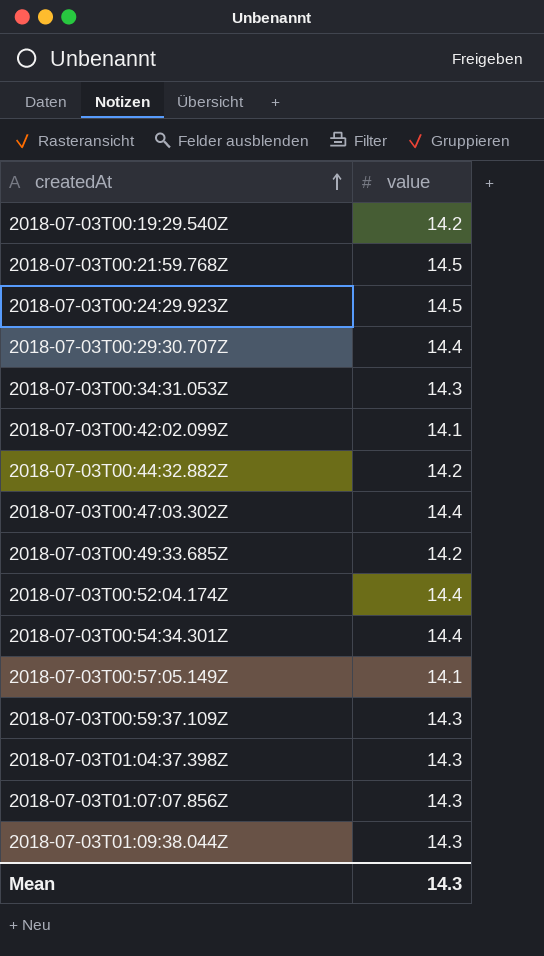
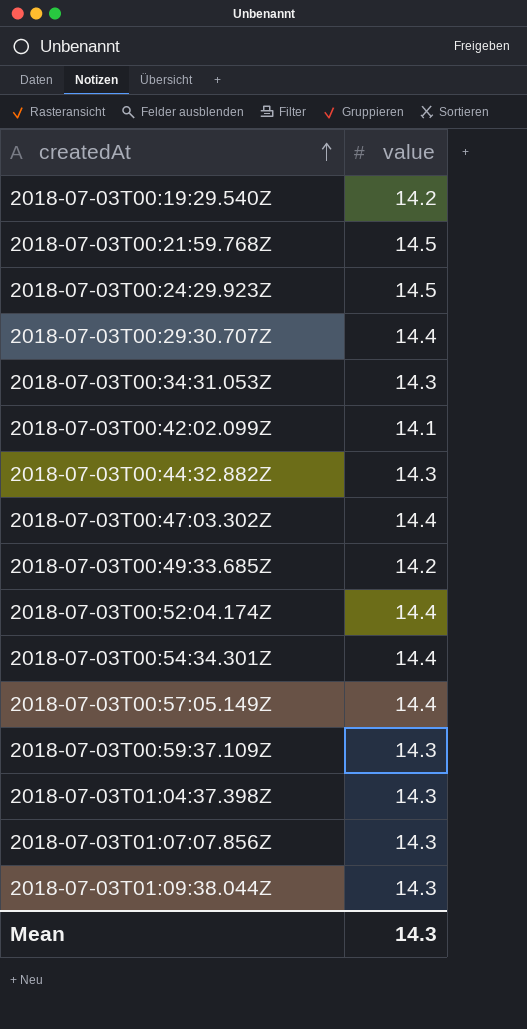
2018-07-03T00:44:32.882Z | value: 14.2 -> 14.3
2018-07-03T00:57:05.149Z | value: 14.1 -> 14.4

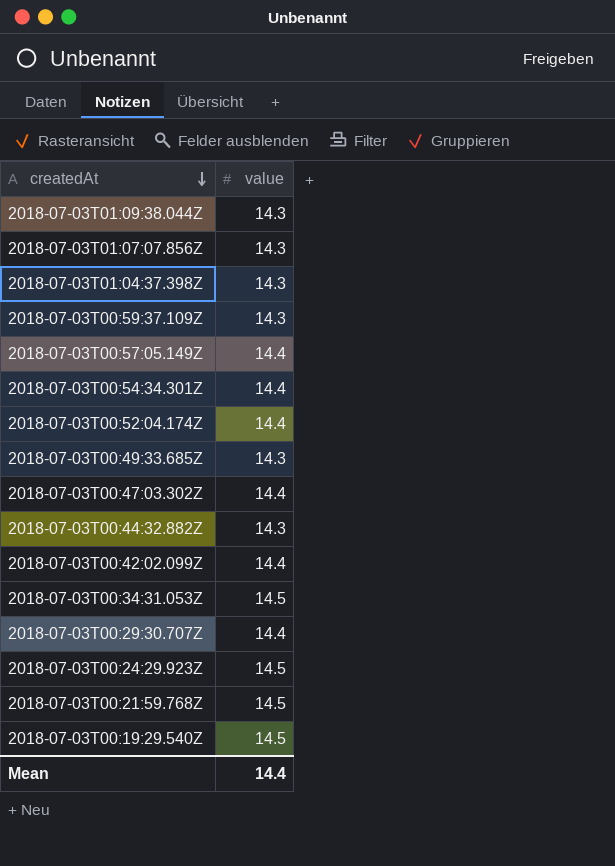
row order: createdAt ascending -> createdAt descending
2018-07-03T00:49:33.685Z | value: 14.2 -> 14.3
2018-07-03T00:42:02.099Z | value: 14.1 -> 14.4
2018-07-03T00:34:31.053Z | value: 14.3 -> 14.5
2018-07-03T00:19:29.540Z | value: 14.2 -> 14.5
Mean | value: 14.3 -> 14.4

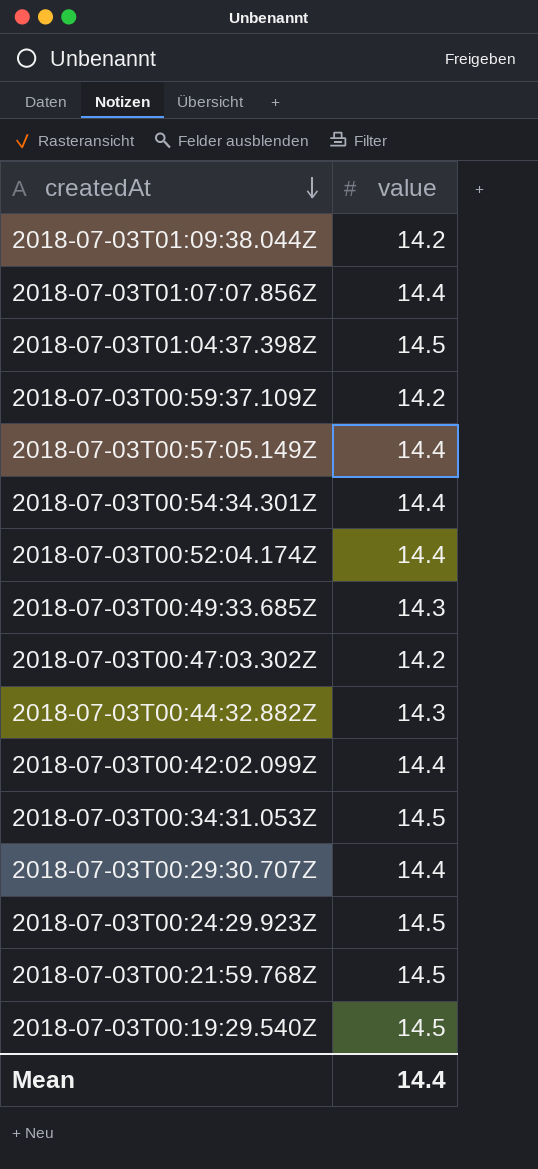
2018-07-03T01:09:38.044Z | value: 14.3 -> 14.2
2018-07-03T01:07:07.856Z | value: 14.3 -> 14.4
2018-07-03T01:04:37.398Z | value: 14.3 -> 14.5
2018-07-03T00:59:37.109Z | value: 14.3 -> 14.2
2018-07-03T00:47:03.302Z | value: 14.4 -> 14.2

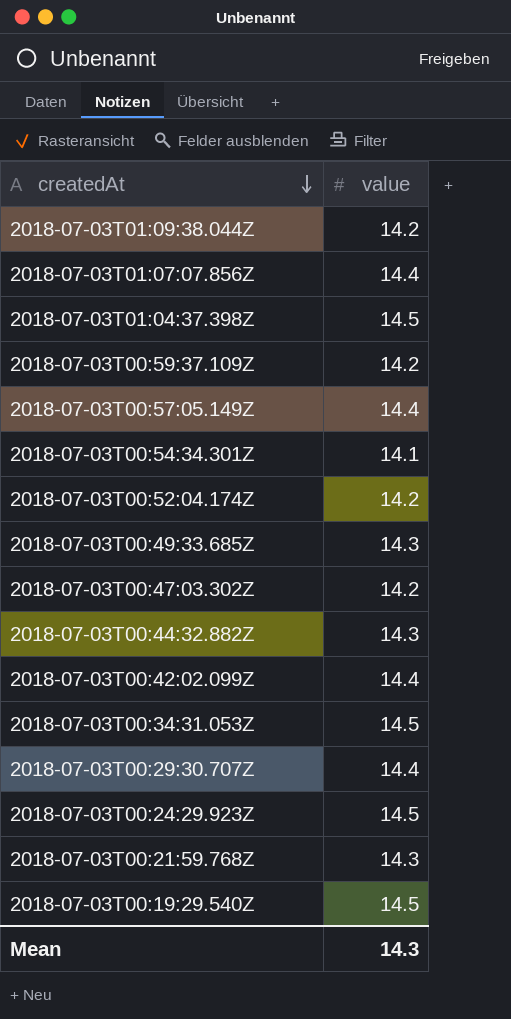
2018-07-03T00:54:34.301Z | value: 14.4 -> 14.1
2018-07-03T00:52:04.174Z | value: 14.4 -> 14.2
2018-07-03T00:21:59.768Z | value: 14.5 -> 14.3
Mean | value: 14.4 -> 14.3

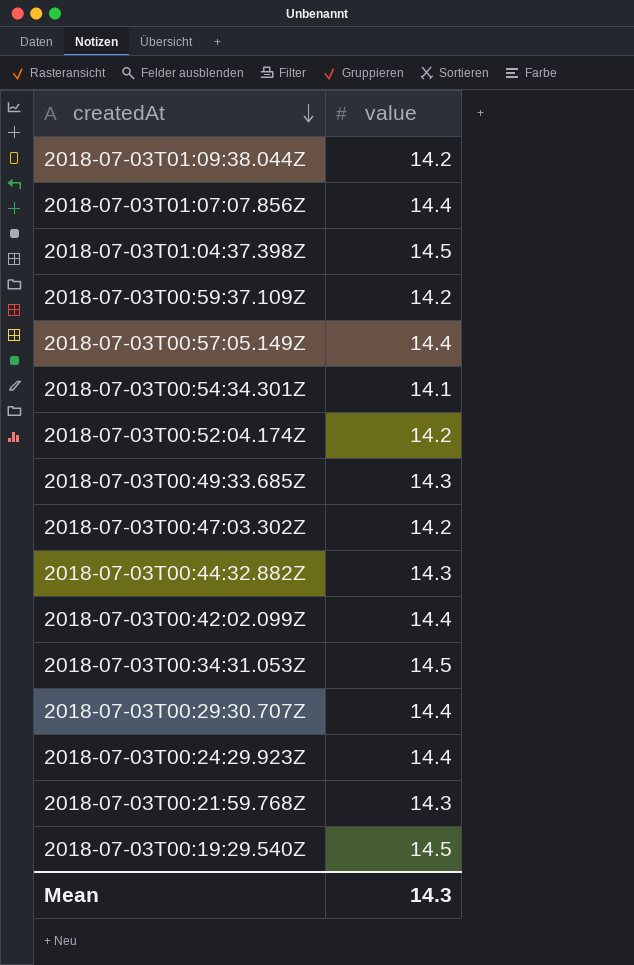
2018-07-03T00:24:29.923Z | value: 14.5 -> 14.4

